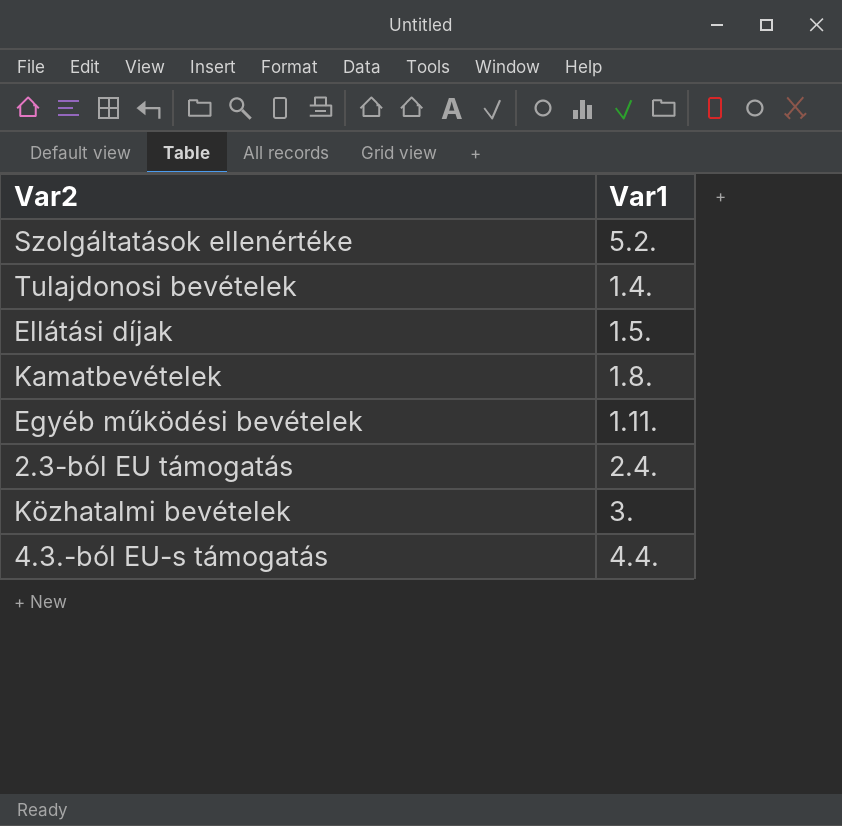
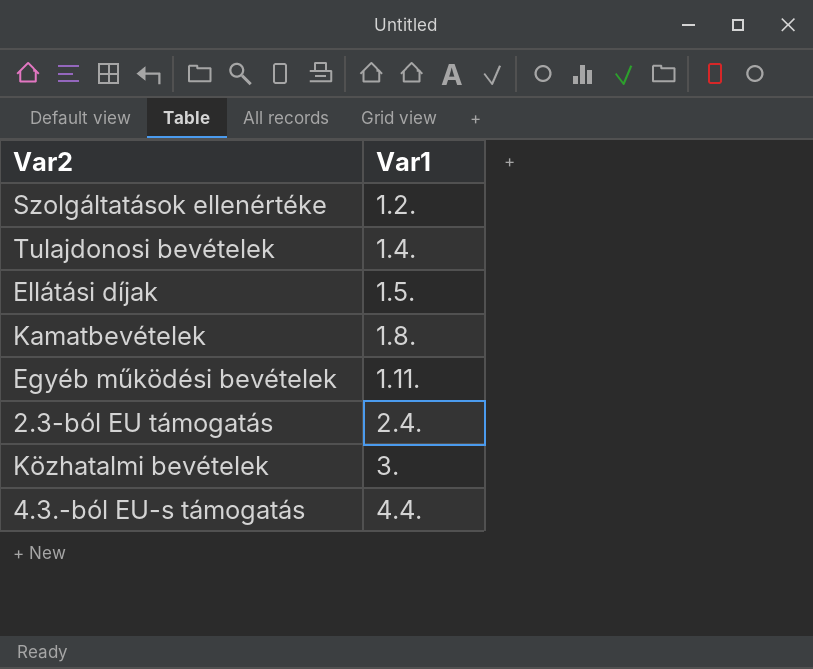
Szolgáltatások ellenértéke | Var1: 5.2. -> 1.2.

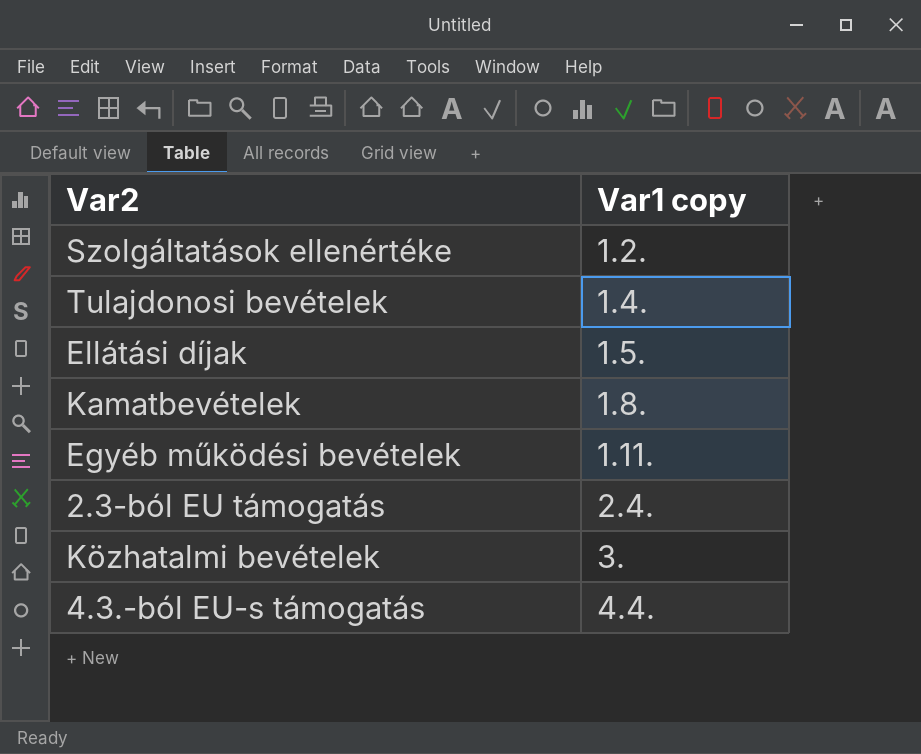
column name: Var1 -> Var1 copy

